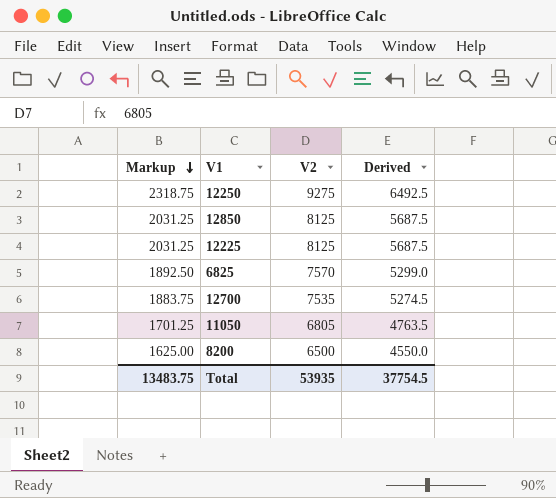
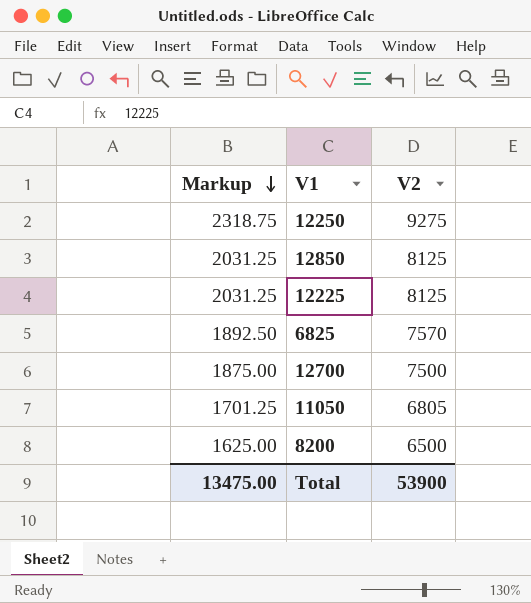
column Derived | formula: [V2] * 0.7 -> none
12700 | Markup: 1883.75 -> 1875.00
12700 | V2: 7535 -> 7500
Total | Markup: 13483.75 -> 13475.00
Total | V2: 53935 -> 53900

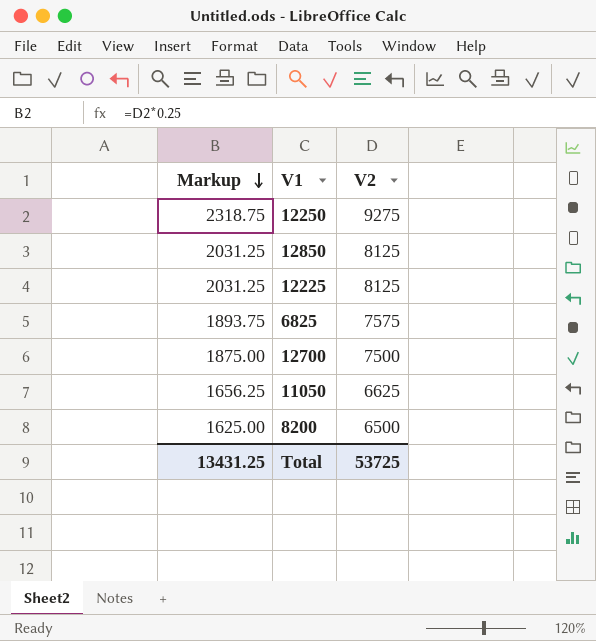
6825 | Markup: 1892.50 -> 1893.75
6825 | V2: 7570 -> 7575
11050 | Markup: 1701.25 -> 1656.25
11050 | V2: 6805 -> 6625
Total | Markup: 13475.00 -> 13431.25
Total | V2: 53900 -> 53725

